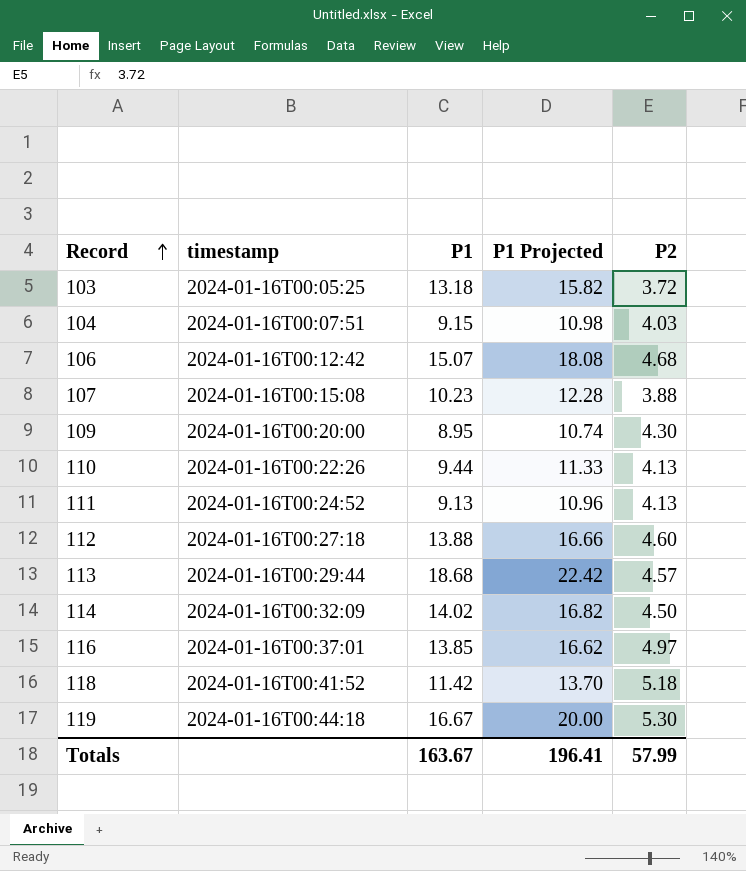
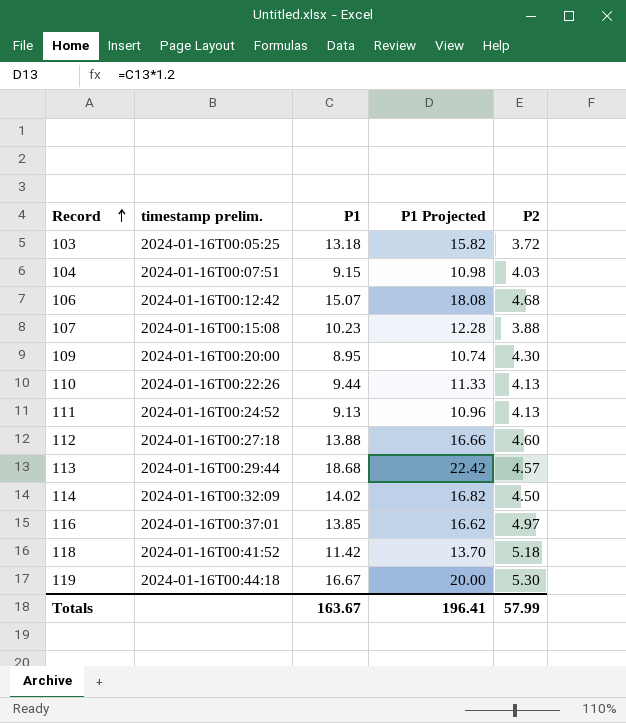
column name: timestamp -> timestamp prelim.

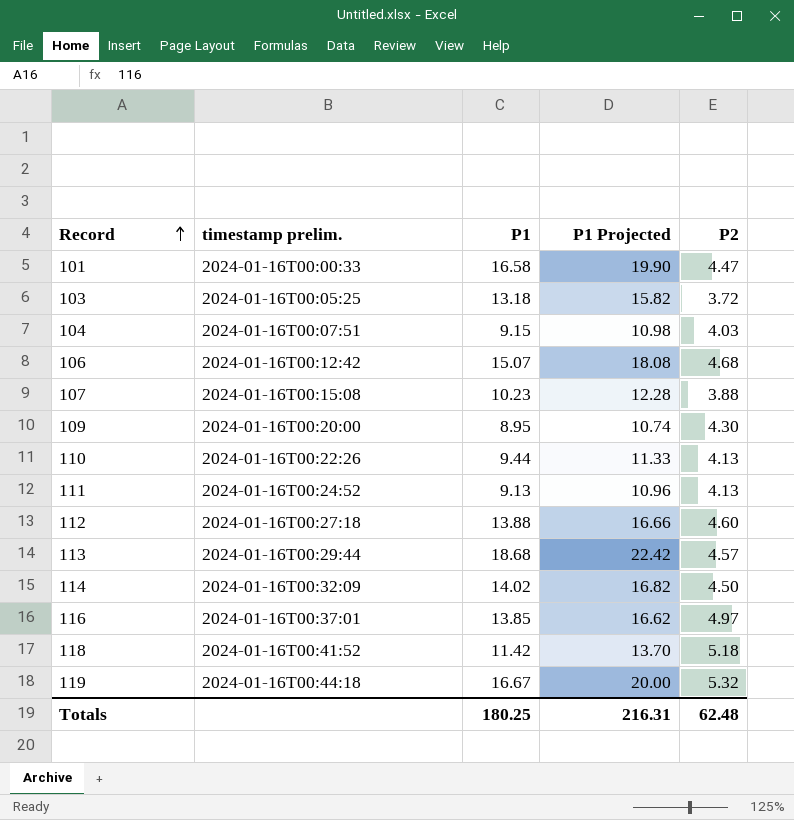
row 101: none -> 2024-01-16T00:00:33 | 16.58 | 19.90 | 4.47
119 | P2: 5.30 -> 5.32
Totals | P1: 163.67 -> 180.25
Totals | P1 Projected: 196.41 -> 216.31
Totals | P2: 57.99 -> 62.48

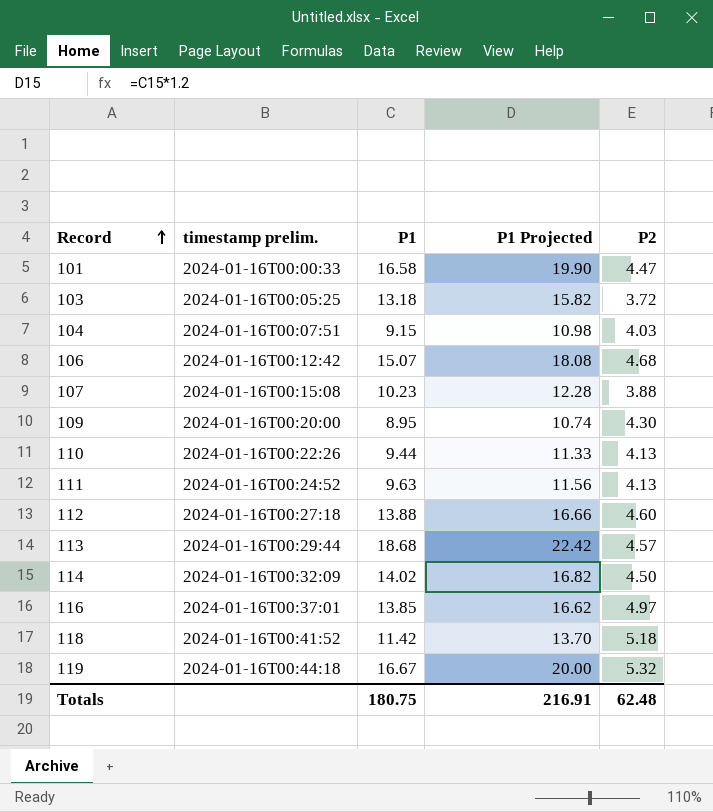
111 | P1: 9.13 -> 9.63
111 | P1 Projected: 10.96 -> 11.56
Totals | P1: 180.25 -> 180.75
Totals | P1 Projected: 216.31 -> 216.91

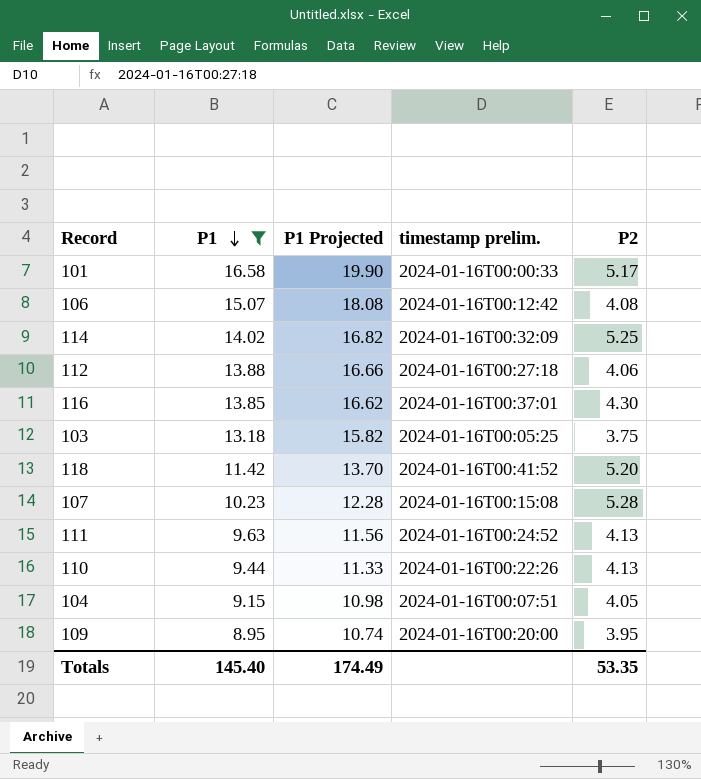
filter: none -> P1 <= 16.58
row order: Record ascending -> P1 descending
column timestamp prelim. | position: 2 -> 4
101 | P2: 4.47 -> 5.17
106 | P2: 4.68 -> 4.08
114 | P2: 4.50 -> 5.25
112 | P2: 4.60 -> 4.06
116 | P2: 4.97 -> 4.30
103 | P2: 3.72 -> 3.75
118 | P2: 5.18 -> 5.20
107 | P2: 3.88 -> 5.28
104 | P2: 4.03 -> 4.05
109 | P2: 4.30 -> 3.95
Totals | P1: 180.75 -> 145.40
Totals | P1 Projected: 216.91 -> 174.49
Totals | P2: 62.48 -> 53.35

